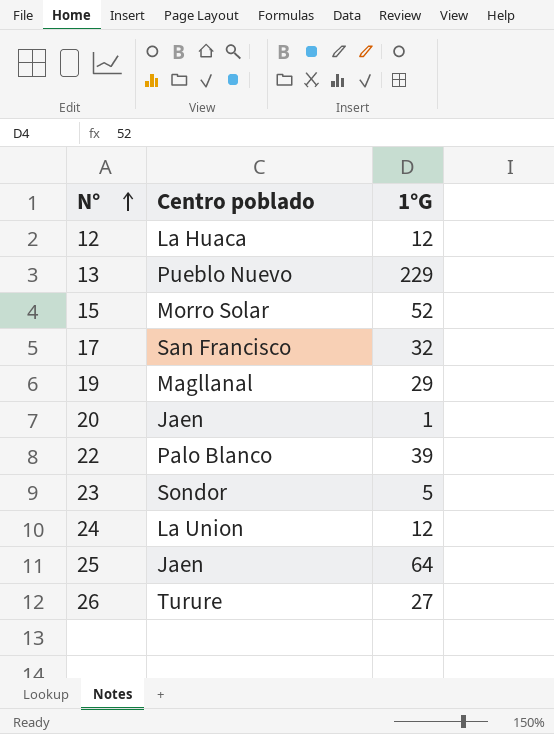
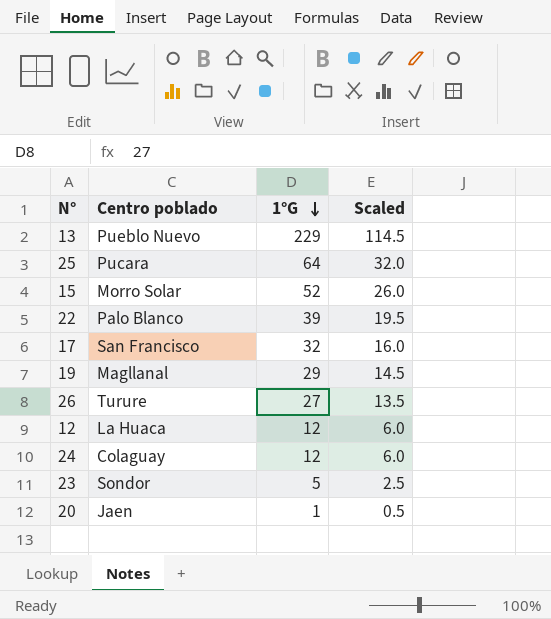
row order: N° ascending -> 1°G descending
column Scaled | formula: none -> [1°G] * 0.5
25 | Centro poblado: Jaen -> Pucara
24 | Centro poblado: La Union -> Colaguay

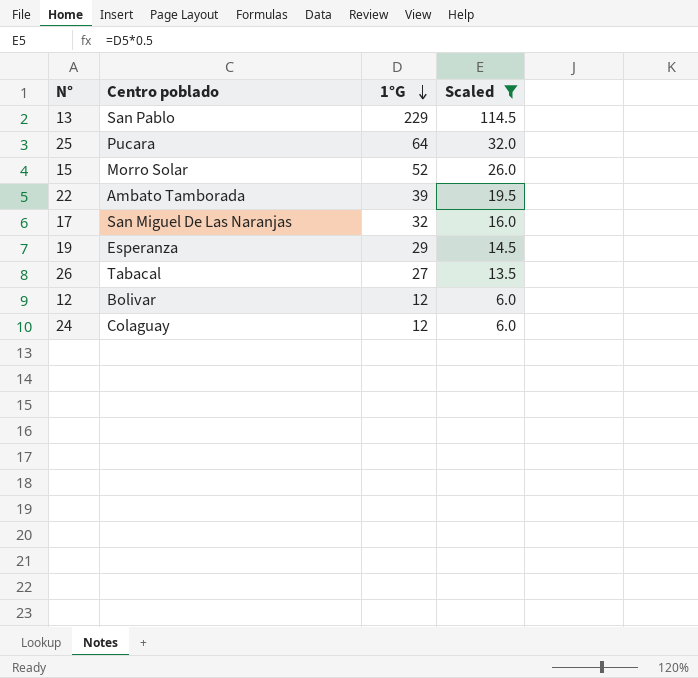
filter: none -> Scaled >= 6.0
13 | Centro poblado: Pueblo Nuevo -> San Pablo
22 | Centro poblado: Palo Blanco -> Ambato Tamborada
17 | Centro poblado: San Francisco -> San Miguel De Las Naranjas
19 | Centro poblado: Magllanal -> Esperanza
26 | Centro poblado: Turure -> Tabacal
12 | Centro poblado: La Huaca -> Bolivar

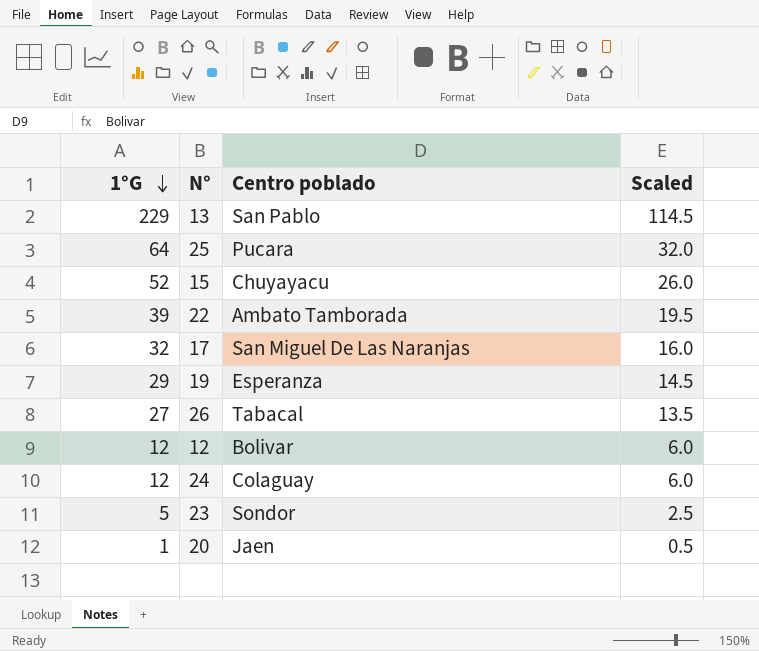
filter: Scaled >= 6.0 -> none
column 1°G | position: 3 -> 1
15 | Centro poblado: Morro Solar -> Chuyayacu

